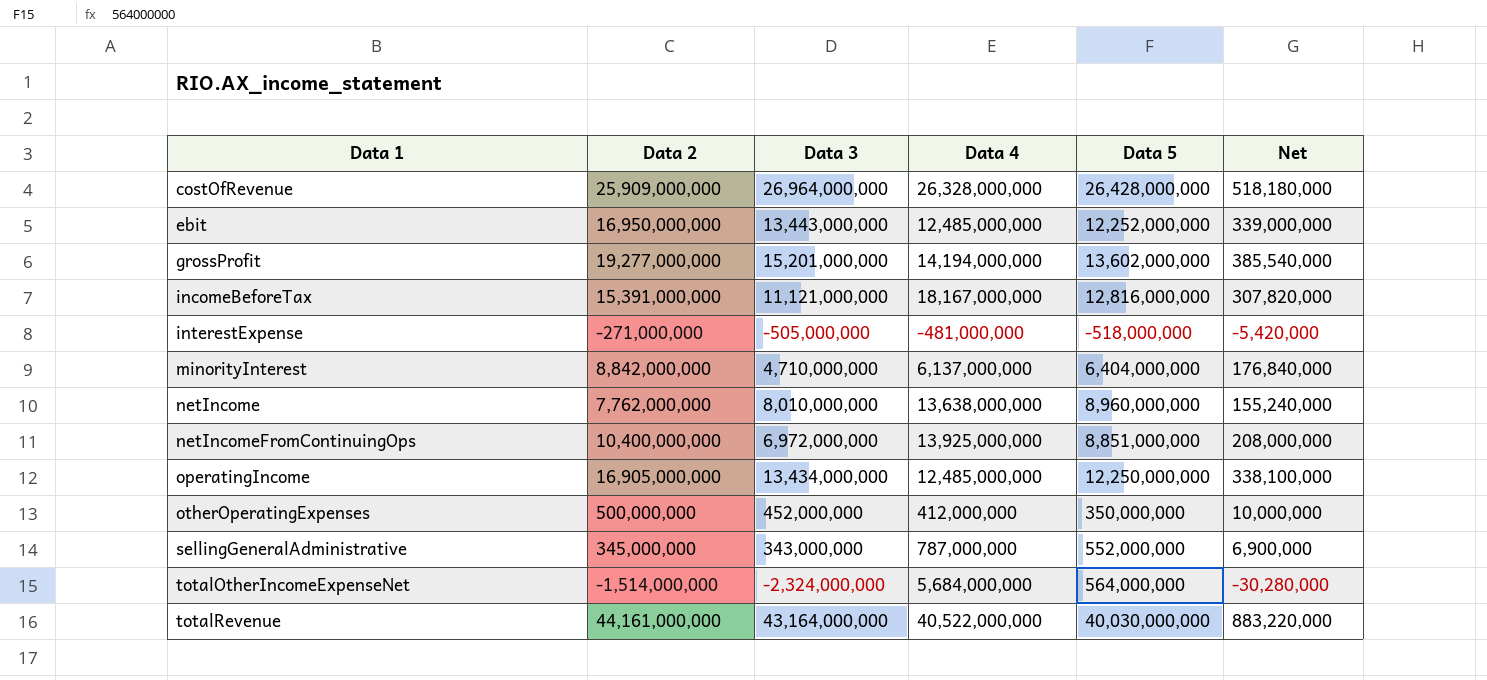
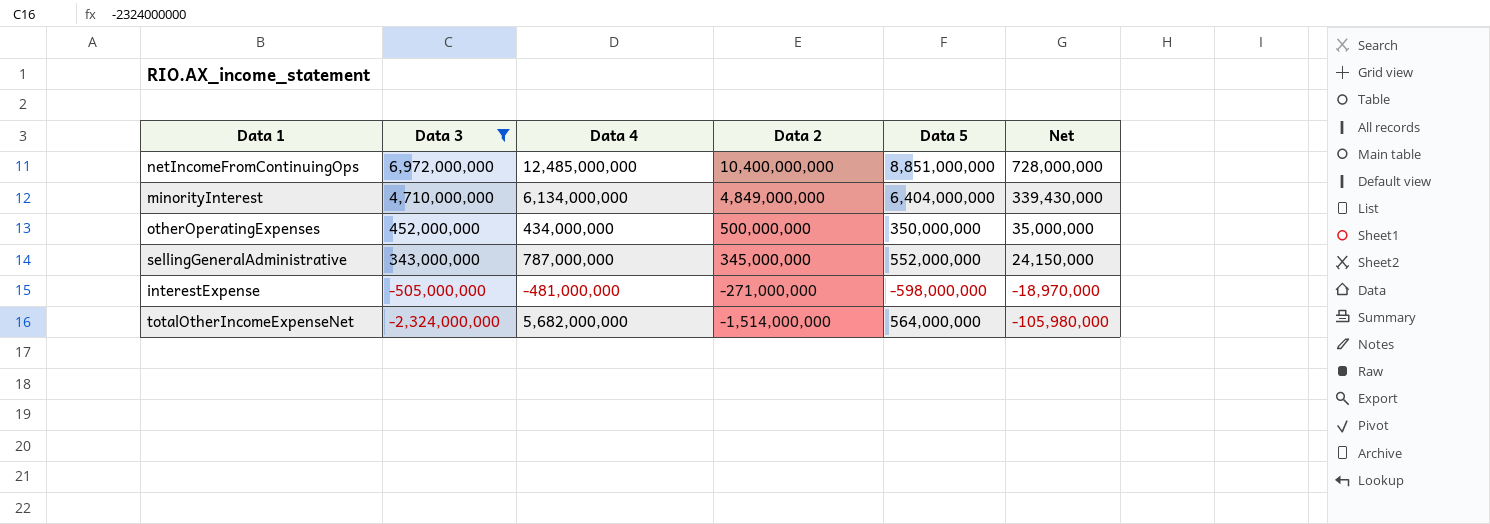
filter: none -> Data 3 <= 6,972,000,000
row order: Data 1 ascending -> Data 3 descending
column Data 2 | position: 2 -> 4
column Net | formula: [Data 2] * 0.02 -> [Data 2] * 0.07
netIncomeFromContinuingOps | Data 4: 13,925,000,000 -> 12,485,000,000
minorityInterest | Data 4: 6,137,000,000 -> 6,134,000,000
minorityInterest | Data 2: 8,842,000,000 -> 4,849,000,000
otherOperatingExpenses | Data 4: 412,000,000 -> 434,000,000
interestExpense | Data 5: -518,000,000 -> -598,000,000
totalOtherIncomeExpenseNet | Data 4: 5,684,000,000 -> 5,682,000,000

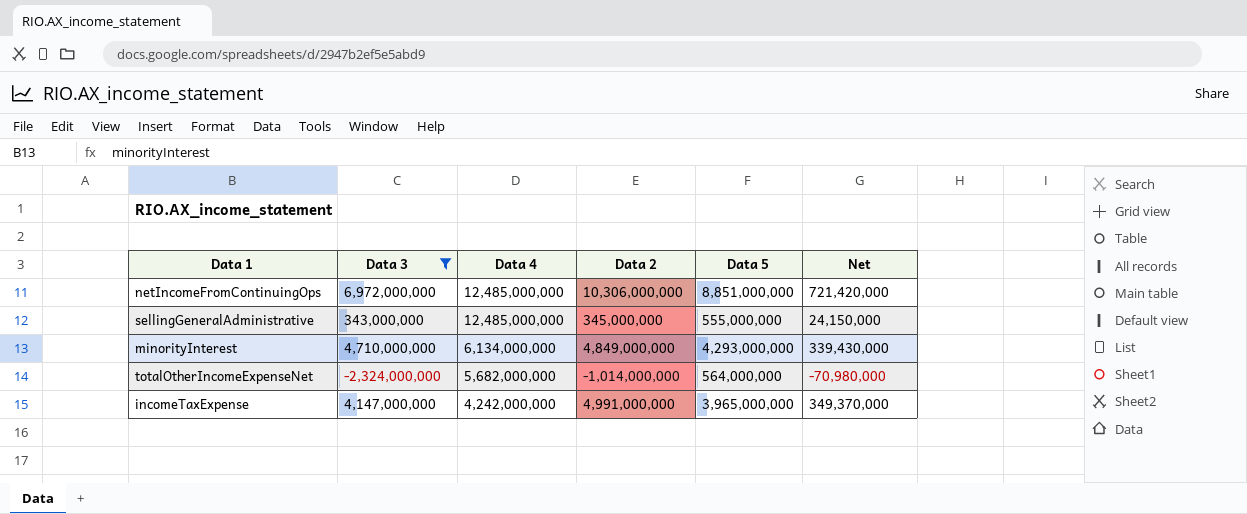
row order: Data 3 descending -> Data 4 descending
row otherOperatingExpenses: 452,000,000 | 434,000,000 | 500,000,000 | 350,000,000 | 35,000,000 -> none
row interestExpense: -505,000,000 | -481,000,000 | -271,000,000 | -598,000,000 | -18,970,000 -> none
netIncomeFromContinuingOps | Data 2: 10,400,000,000 -> 10,306,000,000
netIncomeFromContinuingOps | Net: 728,000,000 -> 721,420,000
sellingGeneralAdministrative | Data 4: 787,000,000 -> 12,485,000,000
sellingGeneralAdministrative | Data 5: 552,000,000 -> 555,000,000
minorityInterest | Data 5: 6,404,000,000 -> 4,293,000,000
totalOtherIncomeExpenseNet | Data 2: -1,514,000,000 -> -1,014,000,000
totalOtherIncomeExpenseNet | Net: -105,980,000 -> -70,980,000
row incomeTaxExpense: none -> 4,147,000,000 | 4,242,000,000 | 4,991,000,000 | 3,965,000,000 | 349,370,000

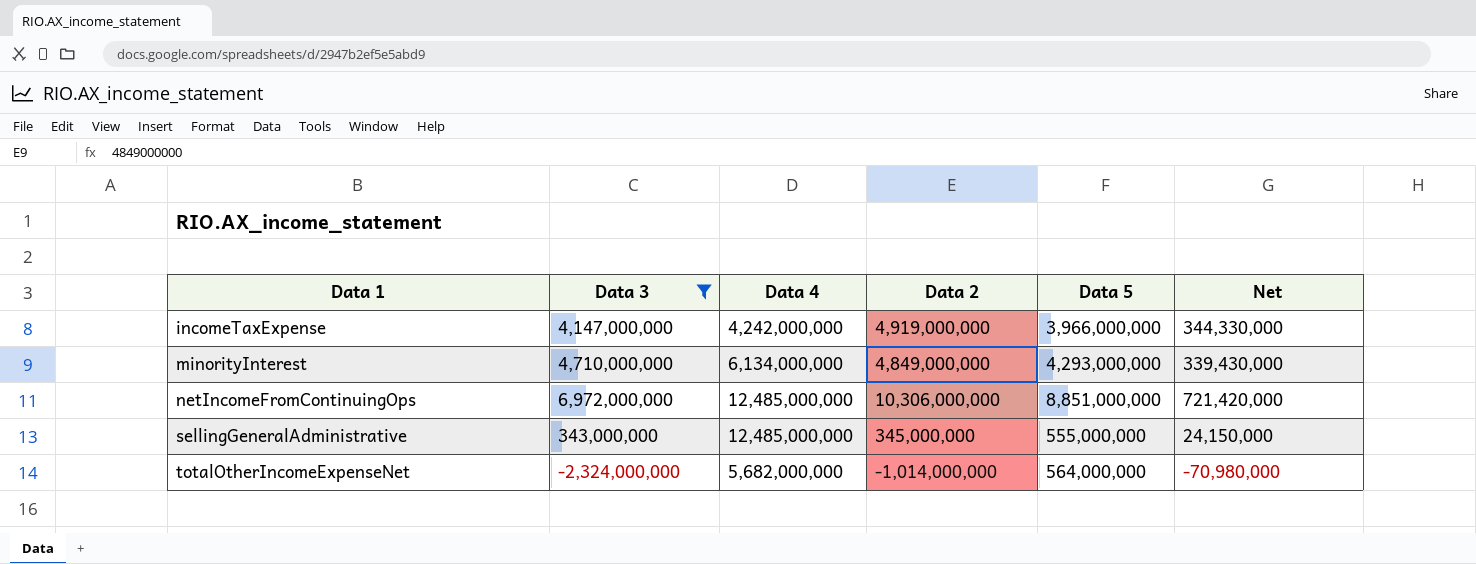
row order: Data 4 descending -> Data 1 ascending
incomeTaxExpense | Data 2: 4,991,000,000 -> 4,919,000,000
incomeTaxExpense | Data 5: 3,965,000,000 -> 3,966,000,000
incomeTaxExpense | Net: 349,370,000 -> 344,330,000

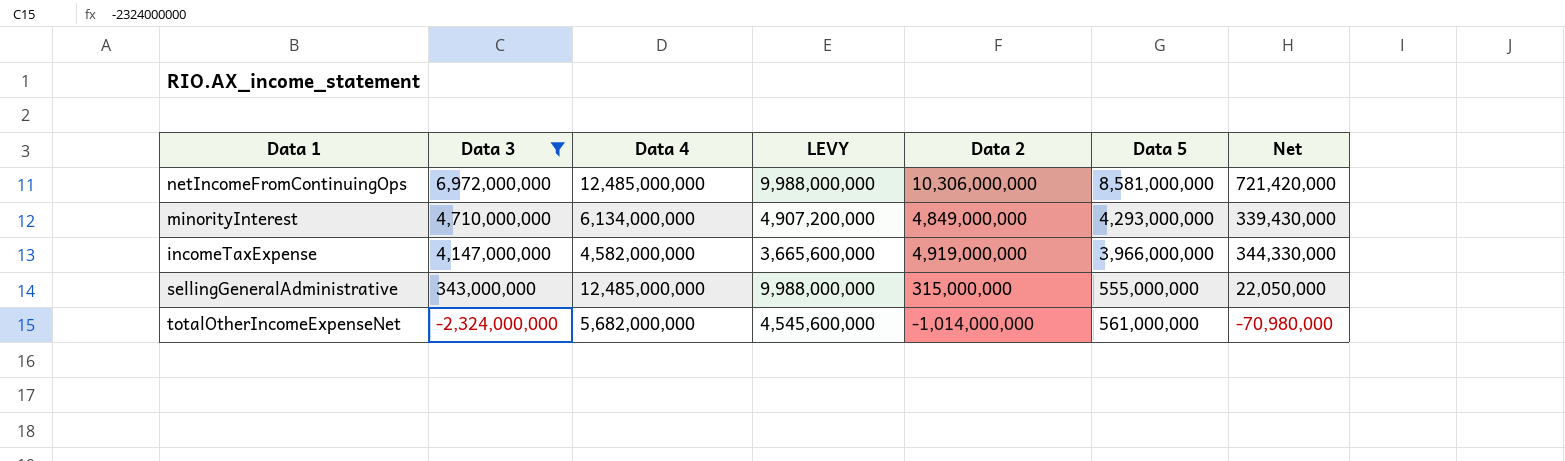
row order: Data 1 ascending -> Data 3 descending
column LEVY | formula: none -> [Data 4] * 0.8
netIncomeFromContinuingOps | Data 5: 8,851,000,000 -> 8,581,000,000
incomeTaxExpense | Data 4: 4,242,000,000 -> 4,582,000,000
sellingGeneralAdministrative | Data 2: 345,000,000 -> 315,000,000
sellingGeneralAdministrative | Net: 24,150,000 -> 22,050,000
totalOtherIncomeExpenseNet | Data 5: 564,000,000 -> 561,000,000

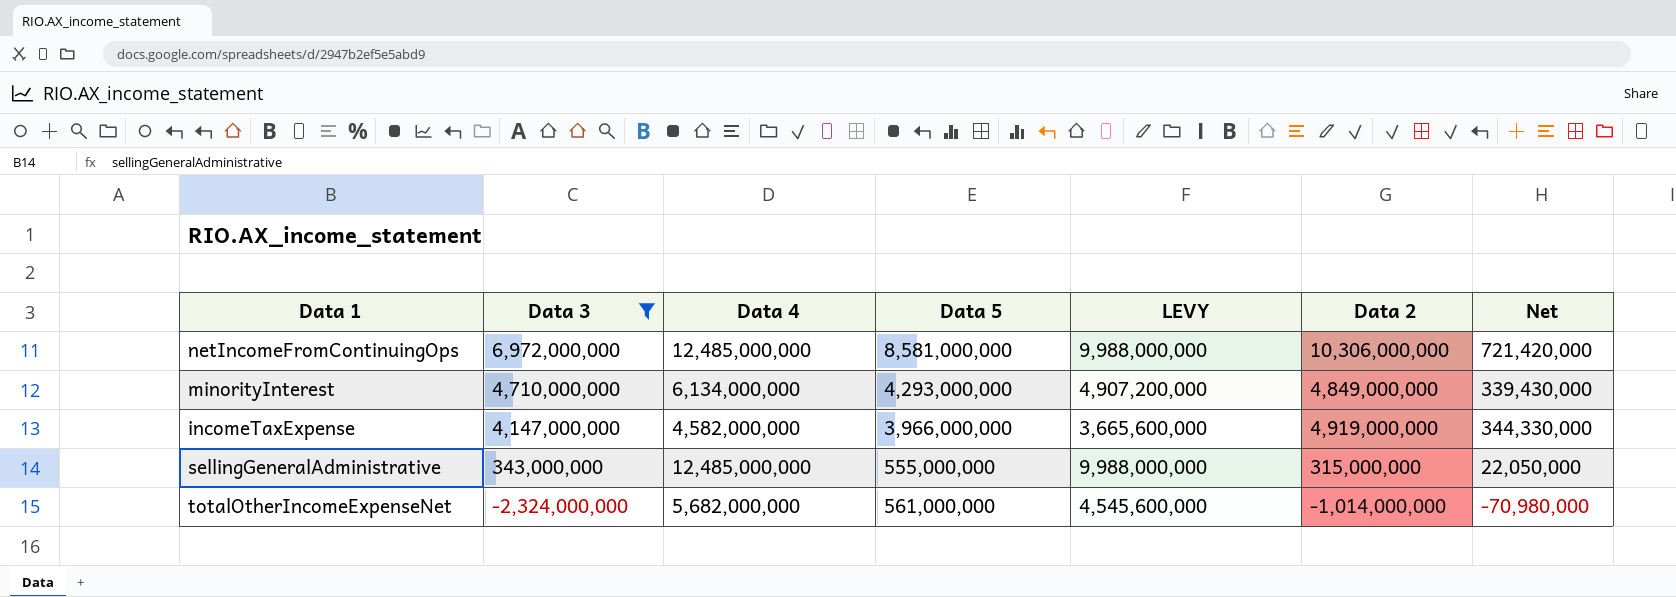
column Data 5 | position: 6 -> 4

